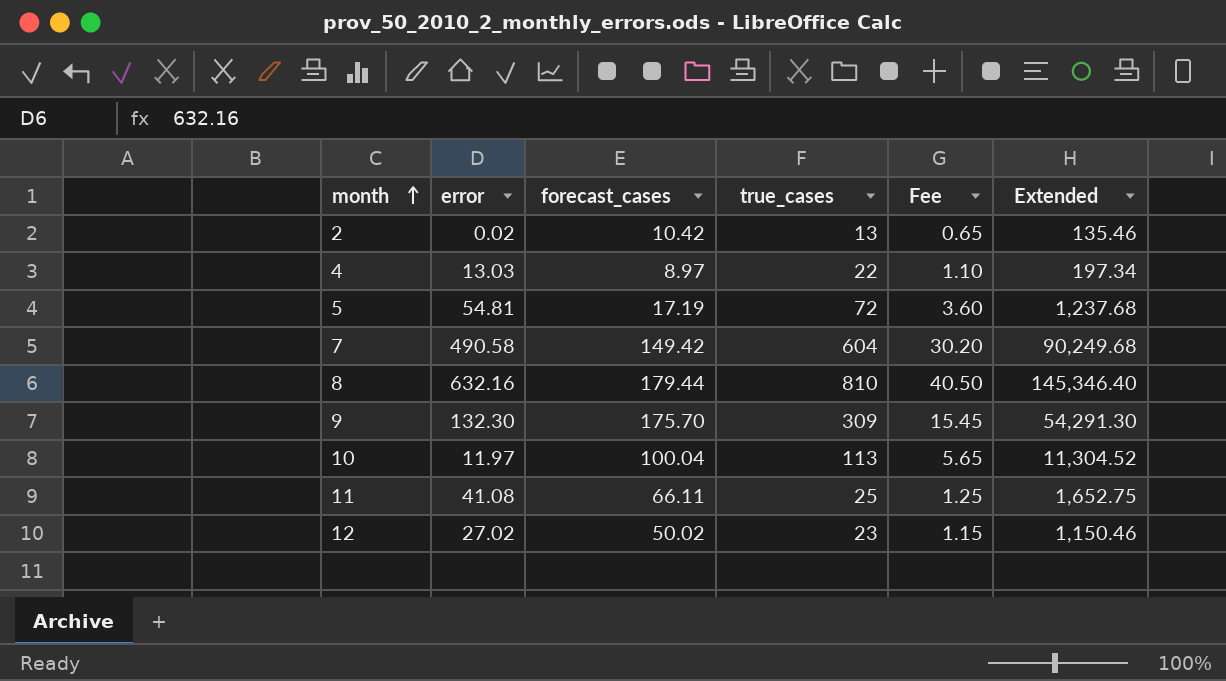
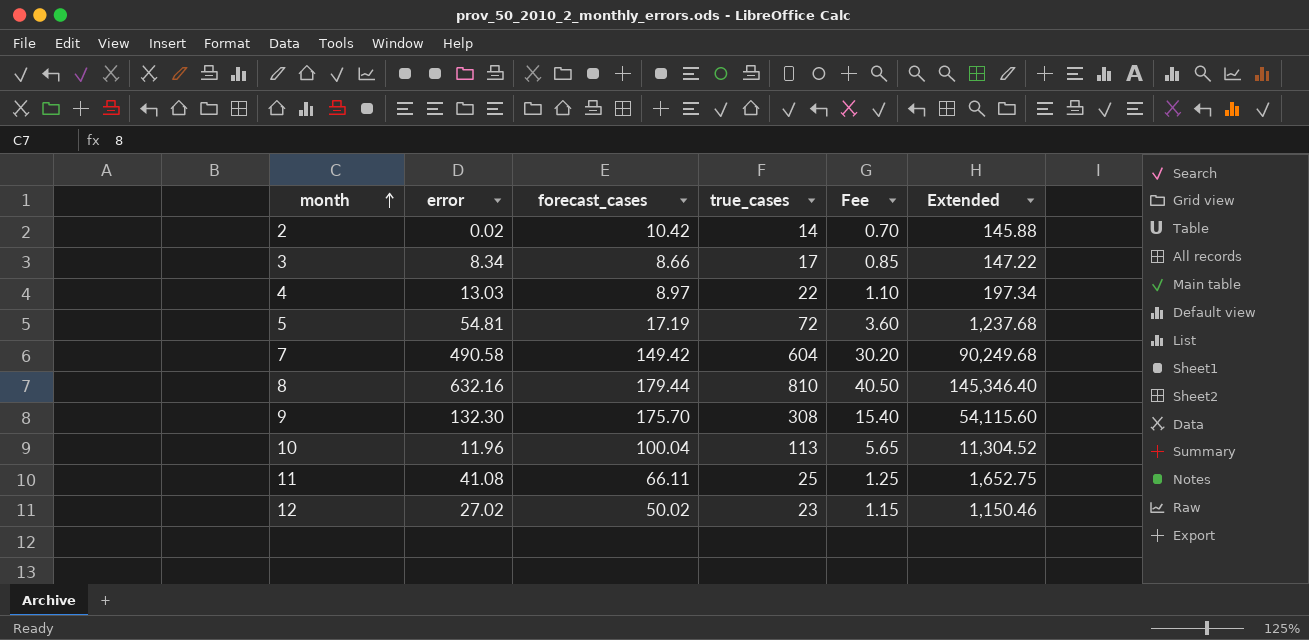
2 | true_cases: 13 -> 14
2 | Fee: 0.65 -> 0.70
2 | Extended: 135.46 -> 145.88
row 3: none -> 8.34 | 8.66 | 17 | 0.85 | 147.22
9 | true_cases: 309 -> 308
9 | Fee: 15.45 -> 15.40
9 | Extended: 54,291.30 -> 54,115.60
10 | error: 11.97 -> 11.96

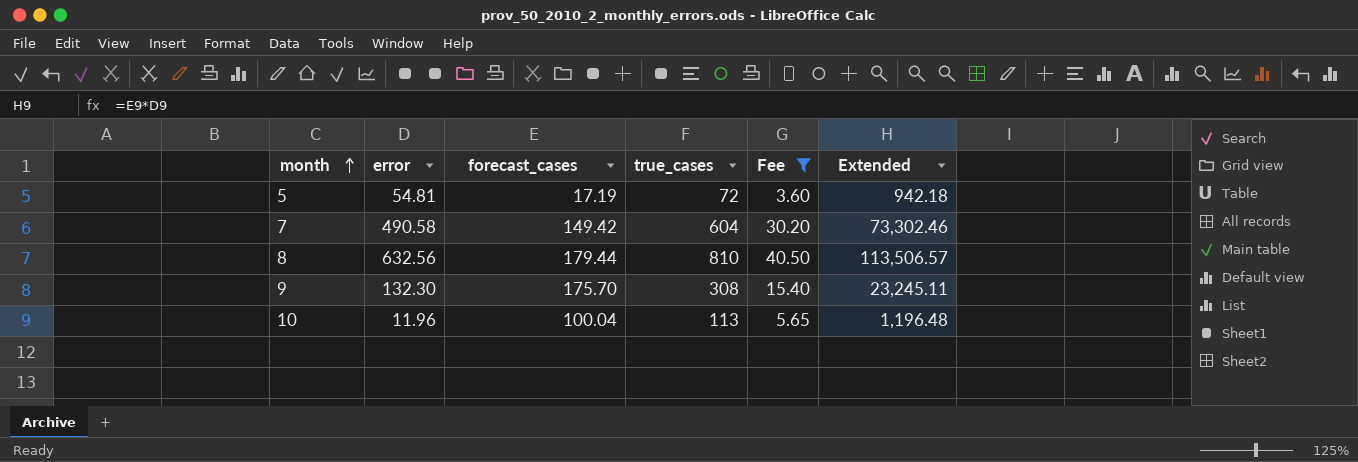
filter: none -> Fee >= 3.60
column Extended | formula: [forecast_cases] * [true_cases] -> [error] * [forecast_cases]
8 | error: 632.16 -> 632.56

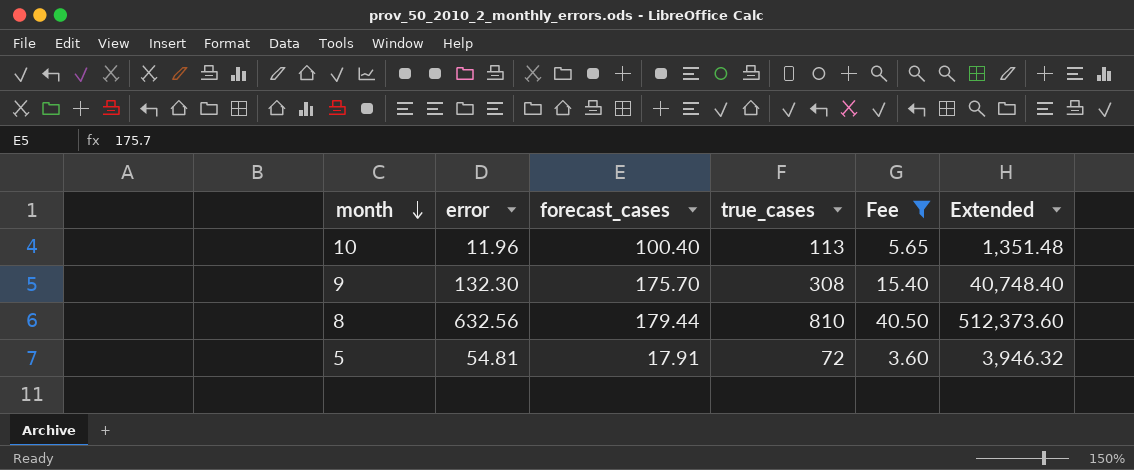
row order: month ascending -> month descending
column Extended | formula: [error] * [forecast_cases] -> [error] * [true_cases]
row 7: 490.58 | 149.42 | 604 | 30.20 | 73,302.46 -> none
10 | forecast_cases: 100.04 -> 100.40
5 | forecast_cases: 17.19 -> 17.91

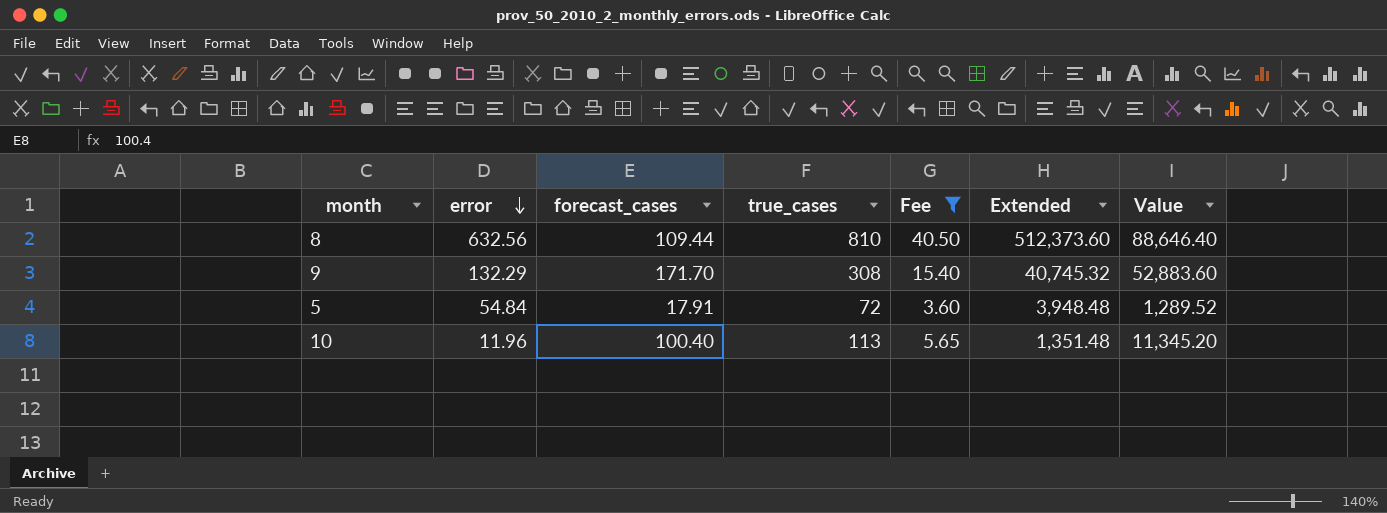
row order: month descending -> error descending
column Value | formula: none -> [forecast_cases] * [true_cases]
8 | forecast_cases: 179.44 -> 109.44
9 | error: 132.30 -> 132.29
9 | forecast_cases: 175.70 -> 171.70
9 | Extended: 40,748.40 -> 40,745.32
5 | error: 54.81 -> 54.84
5 | Extended: 3,946.32 -> 3,948.48

